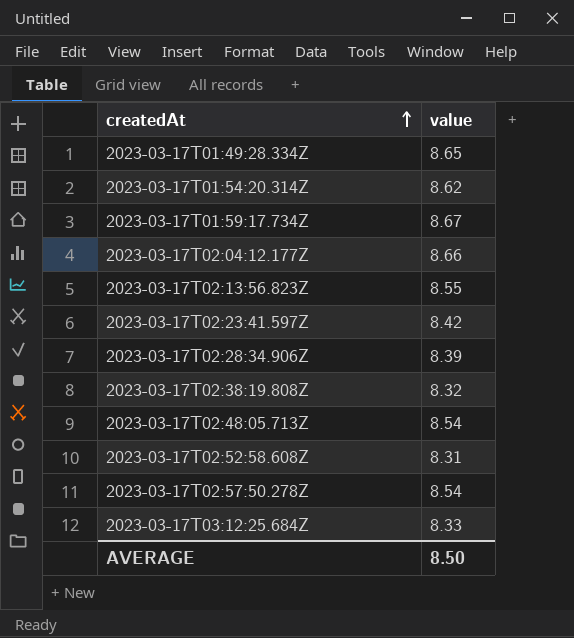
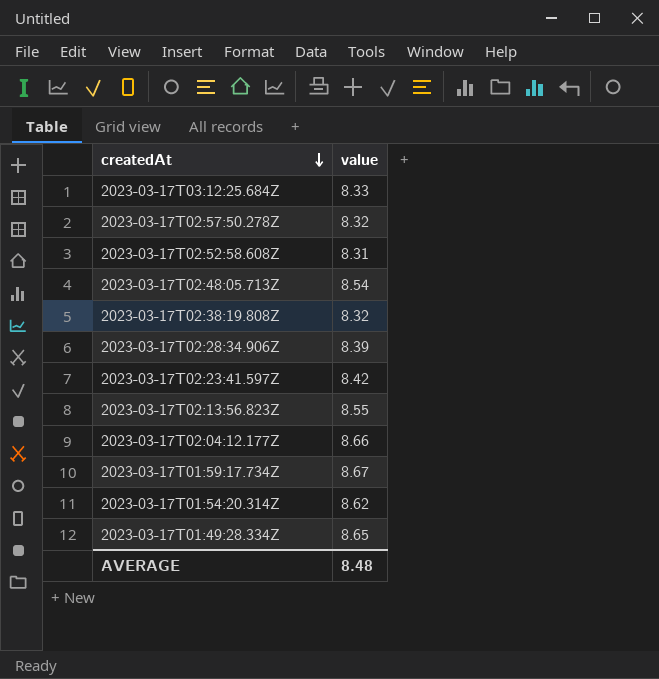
row order: createdAt ascending -> createdAt descending
2023-03-17T02:57:50.278Z | value: 8.54 -> 8.32
AVERAGE | value: 8.50 -> 8.48

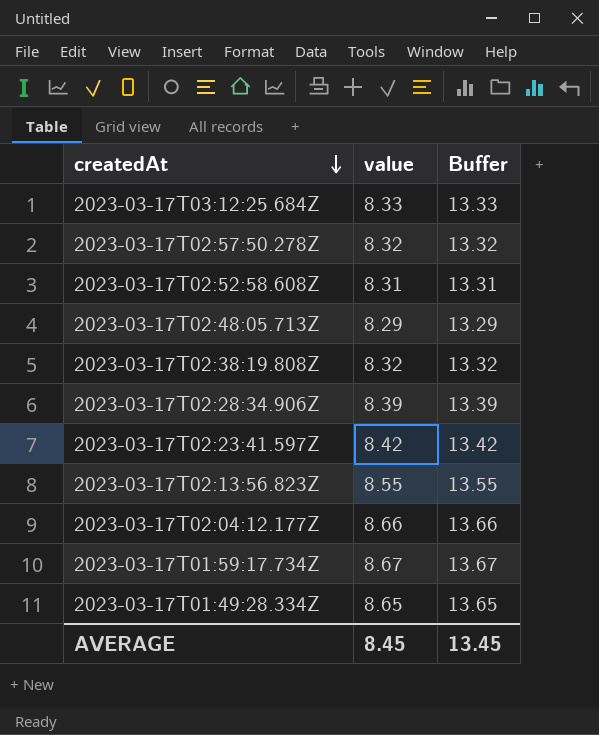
column Buffer | formula: none -> [value] + 5
row 2023-03-17T01:54:20.314Z: 8.62 -> none
2023-03-17T02:48:05.713Z | value: 8.54 -> 8.29
AVERAGE | value: 8.48 -> 8.45

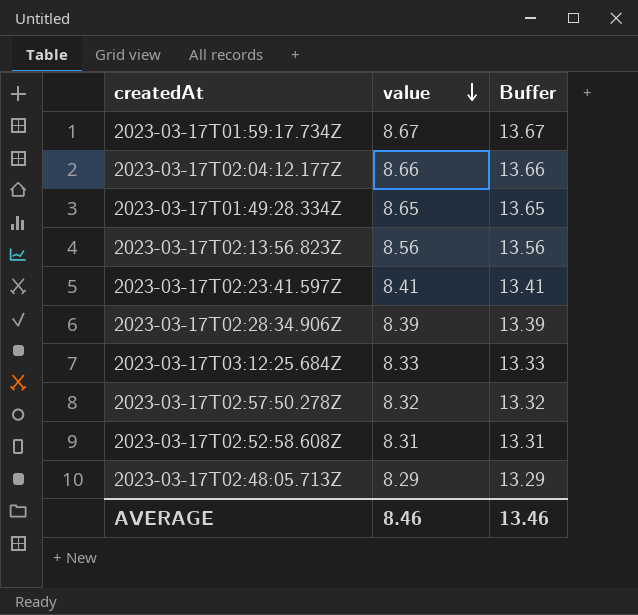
row order: createdAt descending -> value descending
row 2023-03-17T02:38:19.808Z: 8.32 | 13.32 -> none
2023-03-17T02:13:56.823Z | value: 8.55 -> 8.56
2023-03-17T02:13:56.823Z | Buffer: 13.55 -> 13.56
2023-03-17T02:23:41.597Z | value: 8.42 -> 8.41
2023-03-17T02:23:41.597Z | Buffer: 13.42 -> 13.41
AVERAGE | value: 8.45 -> 8.46
AVERAGE | Buffer: 13.45 -> 13.46

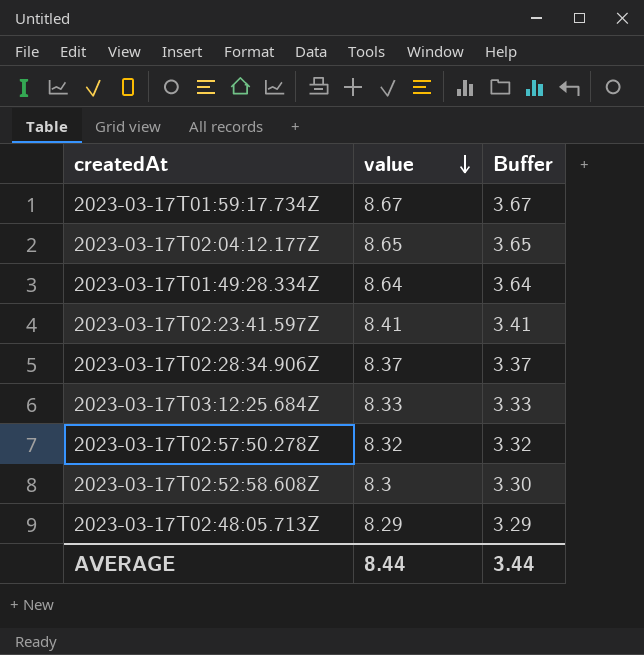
column Buffer | formula: [value] + 5 -> [value] - 5
row 2023-03-17T02:13:56.823Z: 8.56 | 13.56 -> none
2023-03-17T02:04:12.177Z | value: 8.66 -> 8.65
2023-03-17T01:49:28.334Z | value: 8.65 -> 8.64
2023-03-17T02:28:34.906Z | value: 8.39 -> 8.37
2023-03-17T02:52:58.608Z | value: 8.31 -> 8.3
AVERAGE | value: 8.46 -> 8.44
AVERAGE | Buffer: 13.46 -> 3.44

